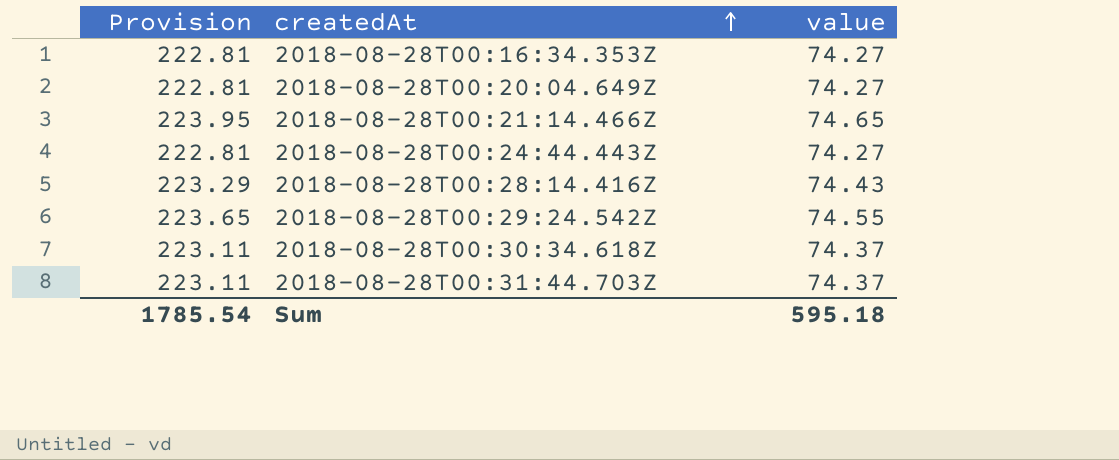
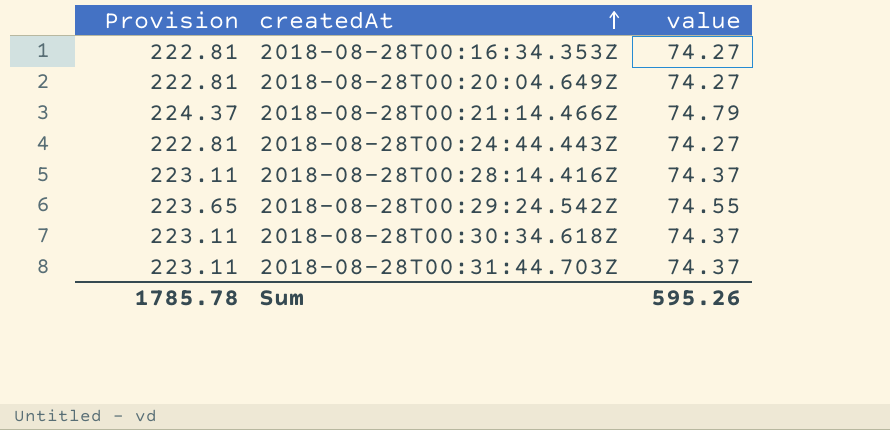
2018-08-28T00:21:14.466Z | Provision: 223.95 -> 224.37
2018-08-28T00:21:14.466Z | value: 74.65 -> 74.79
2018-08-28T00:28:14.416Z | Provision: 223.29 -> 223.11
2018-08-28T00:28:14.416Z | value: 74.43 -> 74.37
Sum | Provision: 1785.54 -> 1785.78
Sum | value: 595.18 -> 595.26

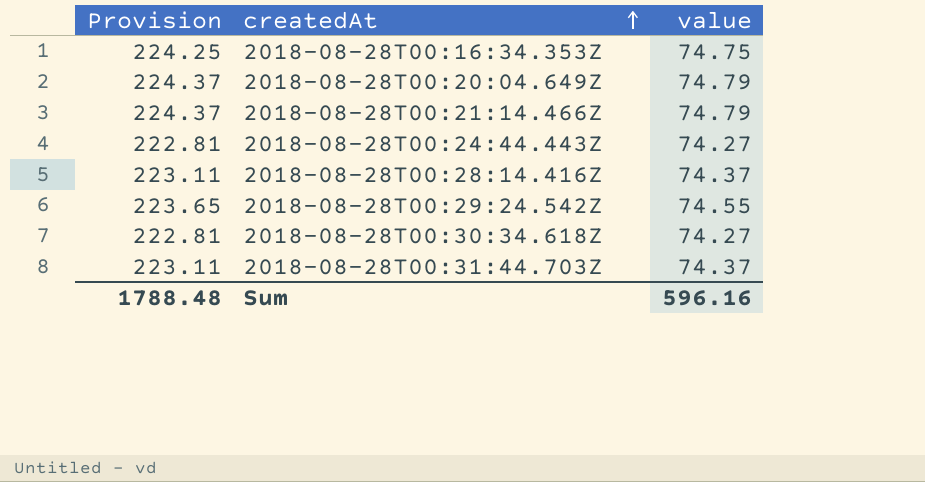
2018-08-28T00:16:34.353Z | Provision: 222.81 -> 224.25
2018-08-28T00:16:34.353Z | value: 74.27 -> 74.75
2018-08-28T00:20:04.649Z | Provision: 222.81 -> 224.37
2018-08-28T00:20:04.649Z | value: 74.27 -> 74.79
2018-08-28T00:30:34.618Z | Provision: 223.11 -> 222.81
2018-08-28T00:30:34.618Z | value: 74.37 -> 74.27
Sum | Provision: 1785.78 -> 1788.48
Sum | value: 595.26 -> 596.16

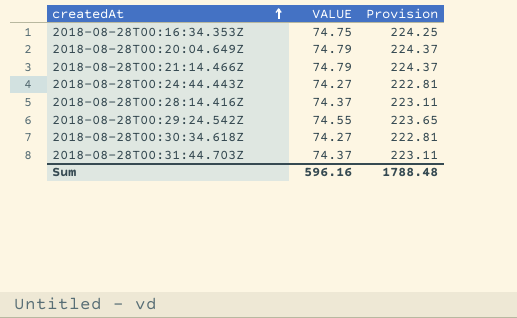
column name: value -> VALUE
column Provision | position: 1 -> 3

